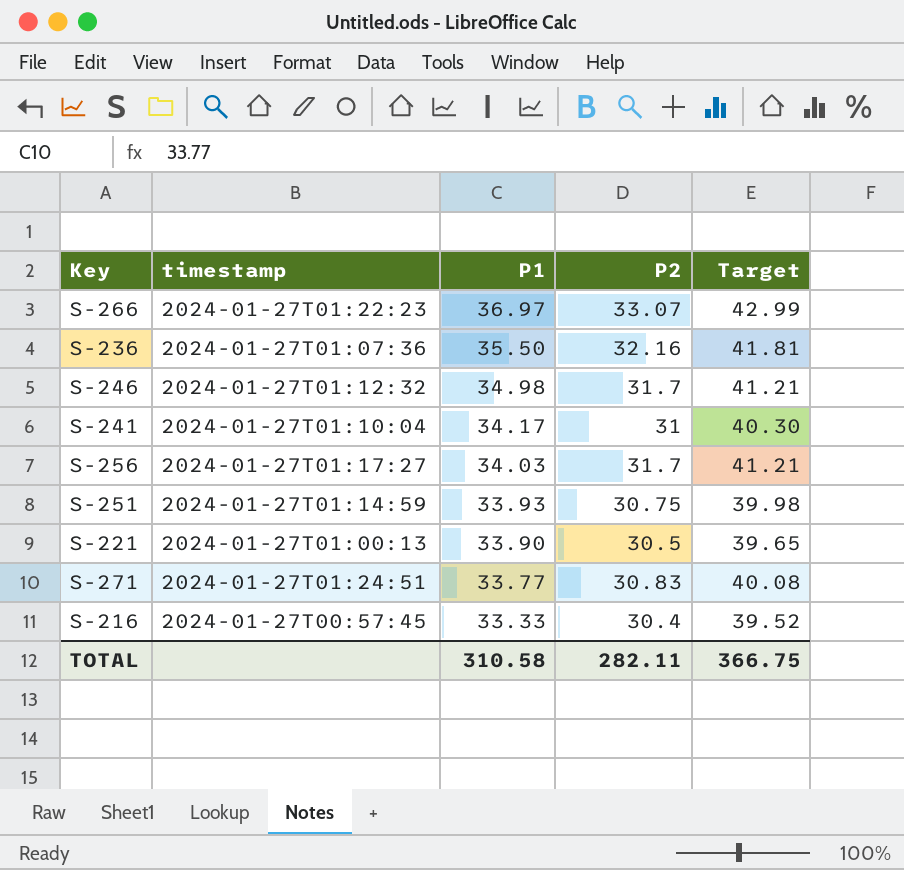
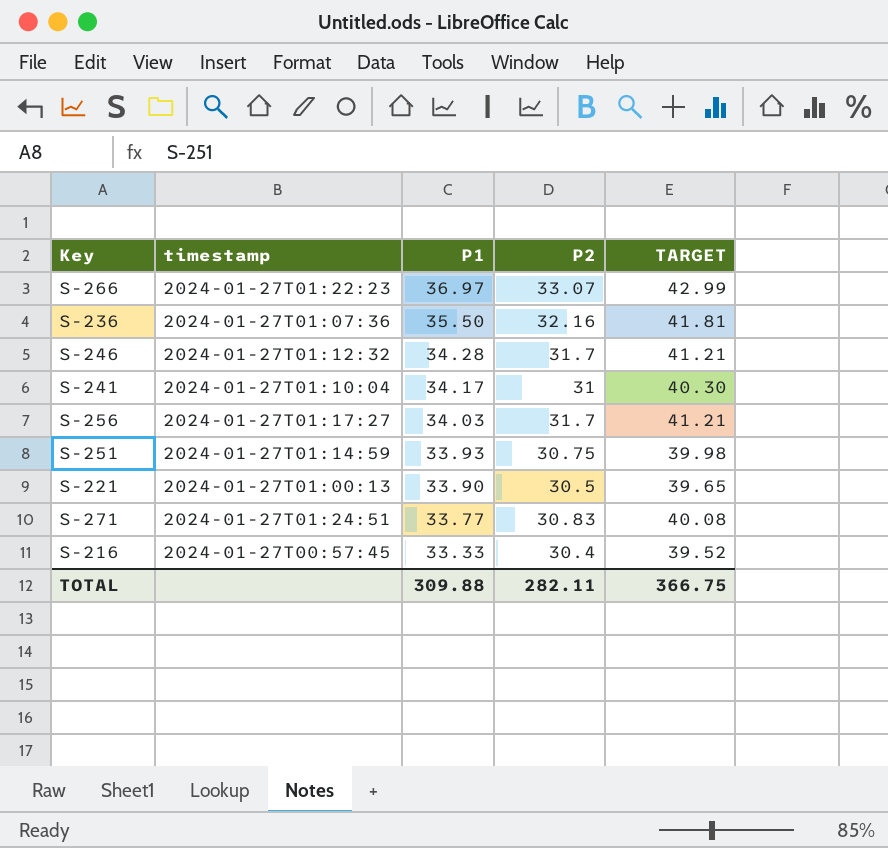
column name: Target -> TARGET
S-246 | P1: 34.98 -> 34.28
TOTAL | P1: 310.58 -> 309.88

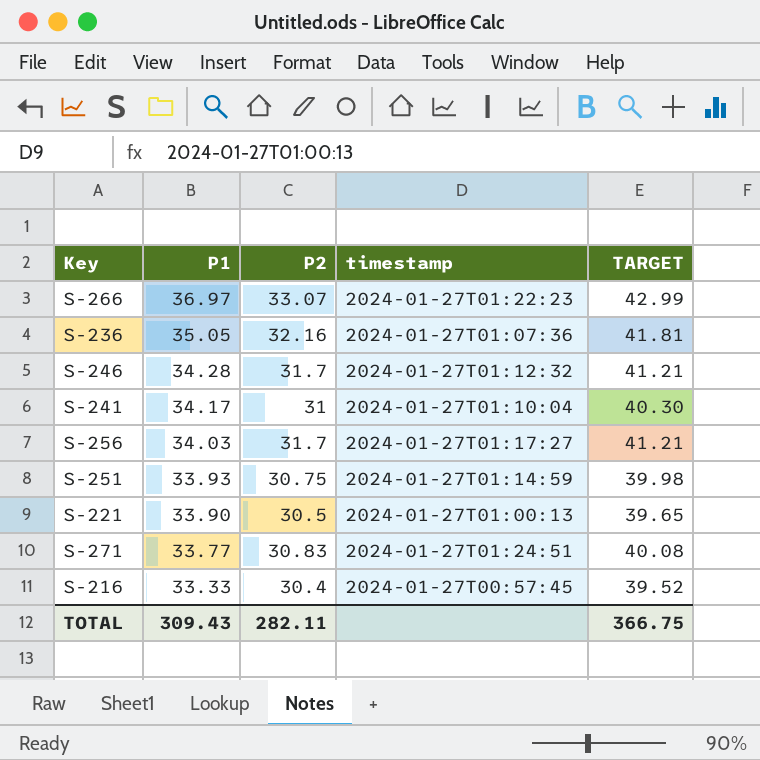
column timestamp | position: 2 -> 4
S-236 | P1: 35.50 -> 35.05
TOTAL | P1: 309.88 -> 309.43

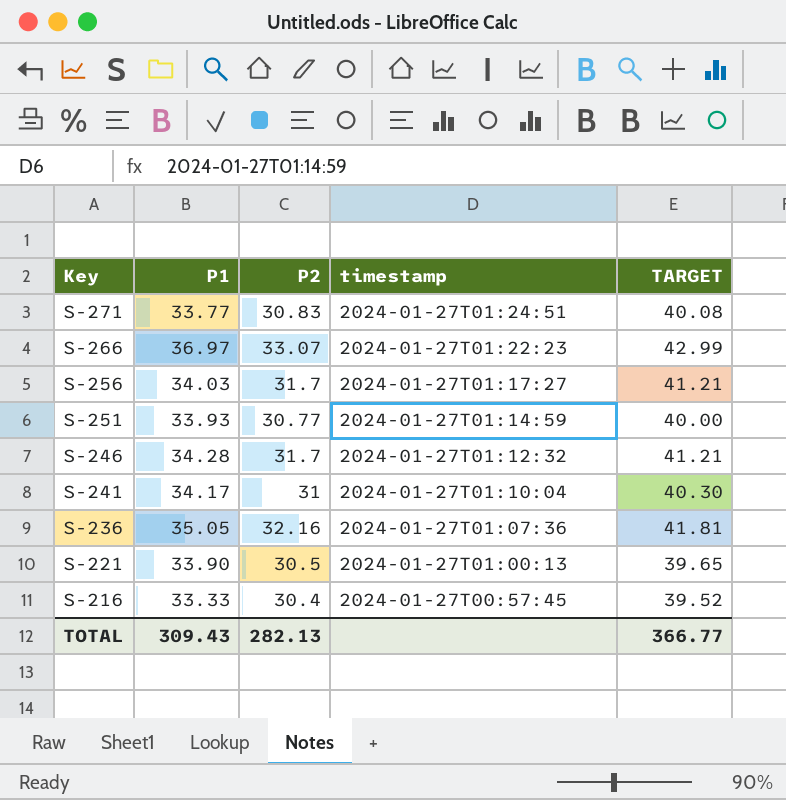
row order: P1 descending -> Key descending
S-251 | P2: 30.75 -> 30.77
S-251 | TARGET: 39.98 -> 40.00
TOTAL | P2: 282.11 -> 282.13
TOTAL | TARGET: 366.75 -> 366.77

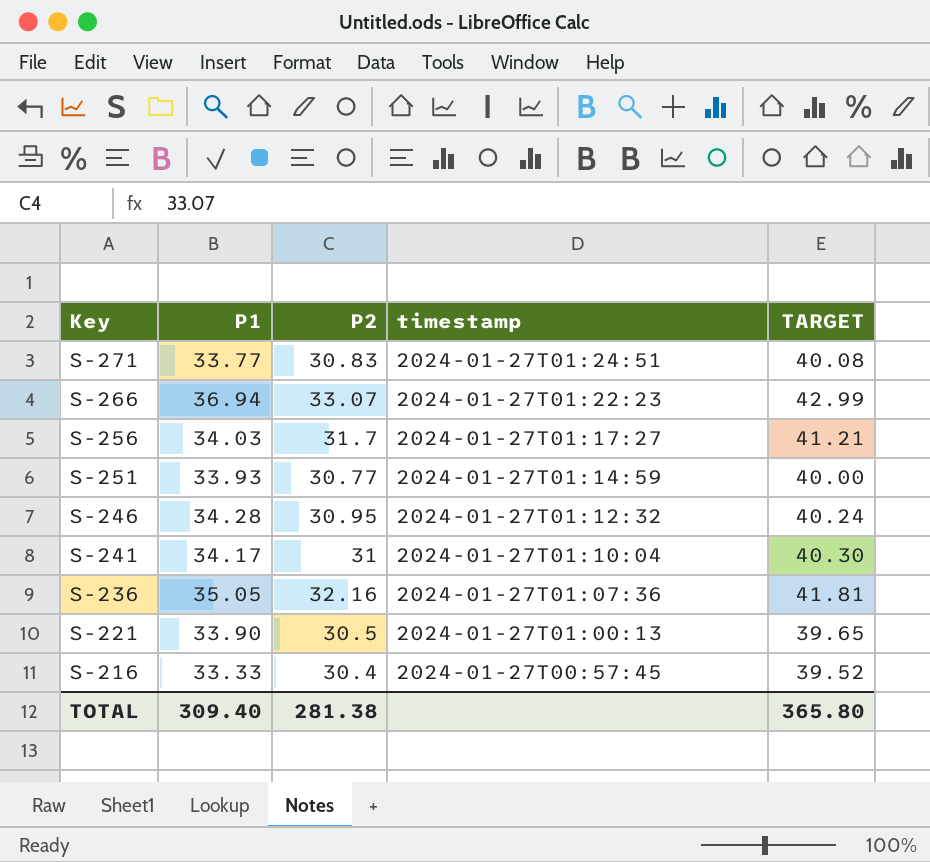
S-266 | P1: 36.97 -> 36.94
S-246 | P2: 31.7 -> 30.95
S-246 | TARGET: 41.21 -> 40.24
TOTAL | P1: 309.43 -> 309.40
TOTAL | P2: 282.13 -> 281.38
TOTAL | TARGET: 366.77 -> 365.80

